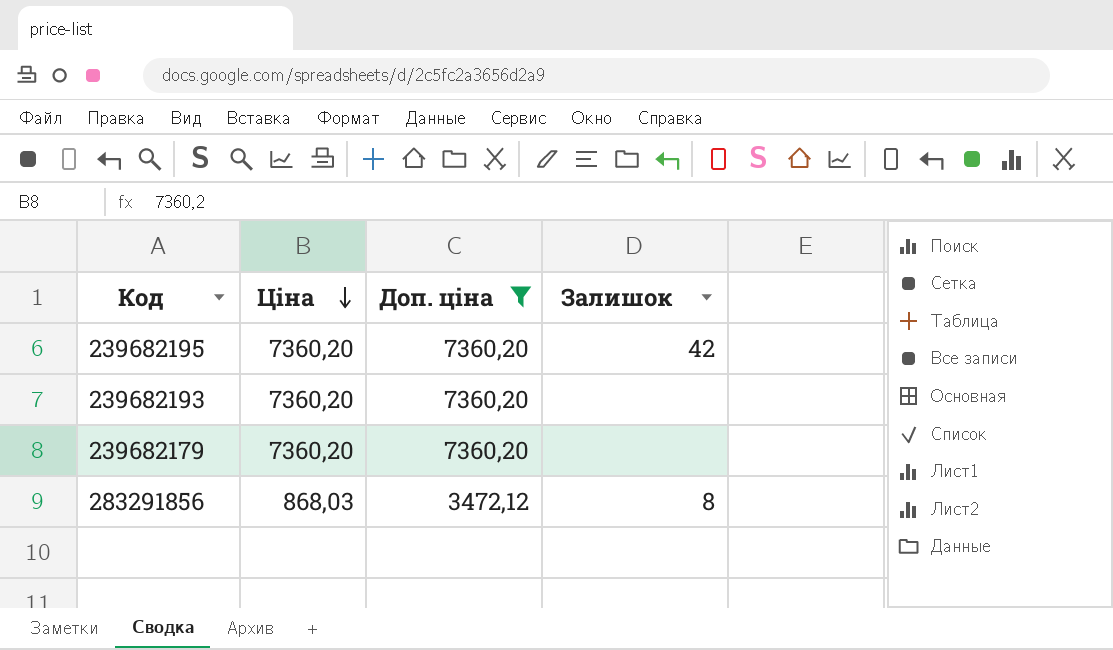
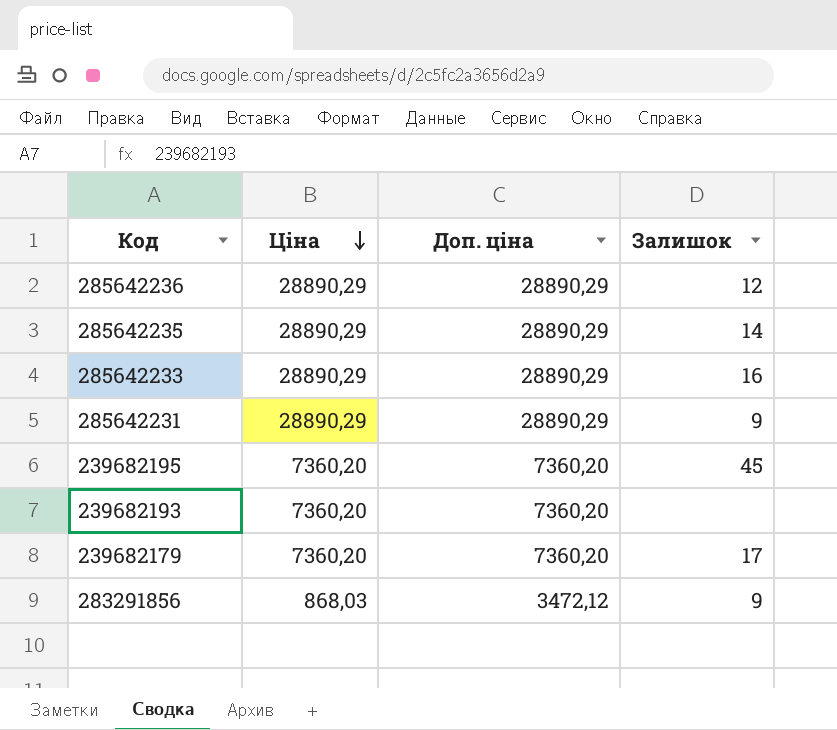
filter: Доп. ціна != 28890,29 -> none
239682195 | Залишок: 42 -> 45
239682179 | Залишок: none -> 17
283291856 | Залишок: 8 -> 9

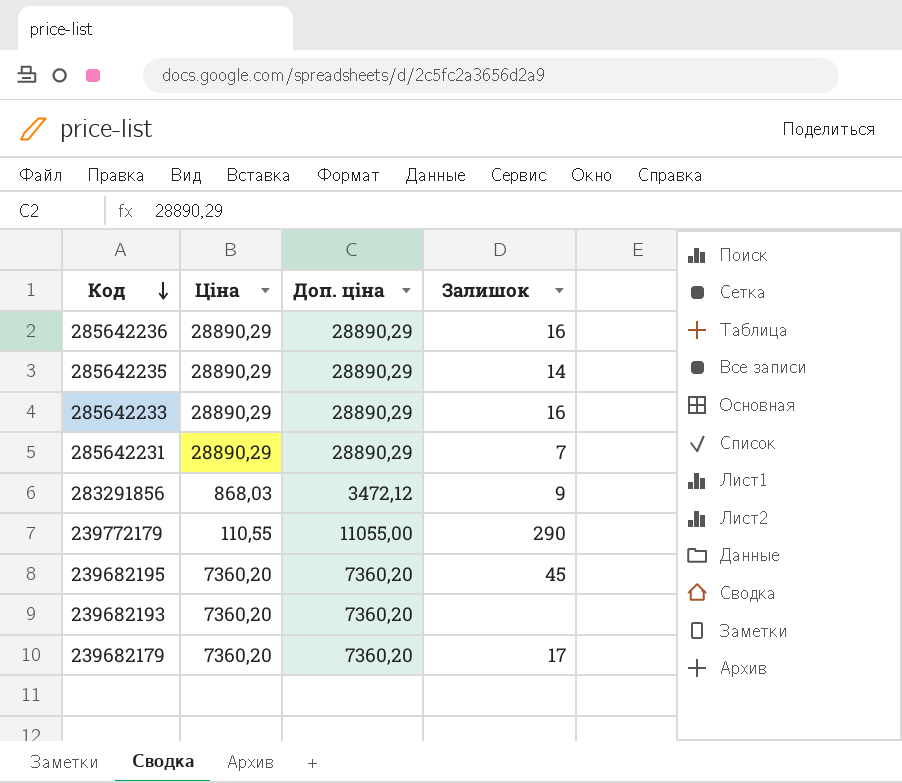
row order: Ціна descending -> Код descending
285642236 | Залишок: 12 -> 16
285642231 | Залишок: 9 -> 7
row 239772179: none -> 110,55 | 11055,00 | 290

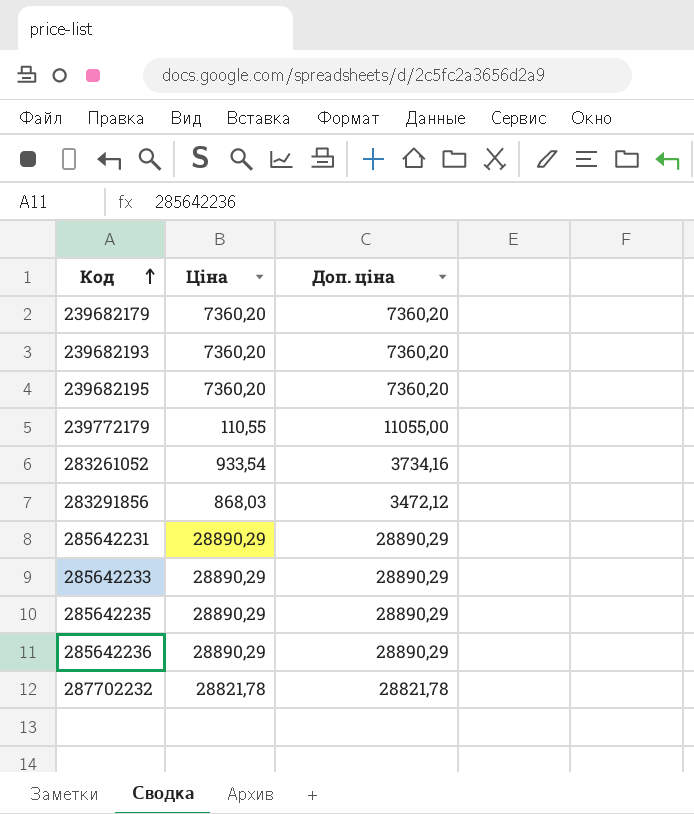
row order: Код descending -> Код ascending
column Залишок | position: 4 -> none
row 283261052: none -> 933,54 | 3734,16
row 287702232: none -> 28821,78 | 28821,78

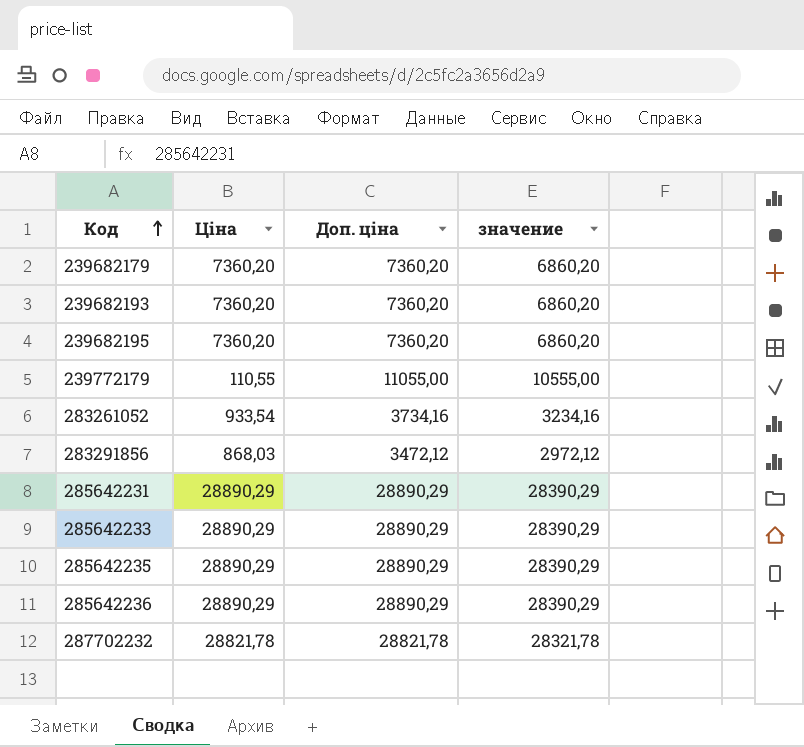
column значение | formula: none -> [Доп. ціна] - 500

